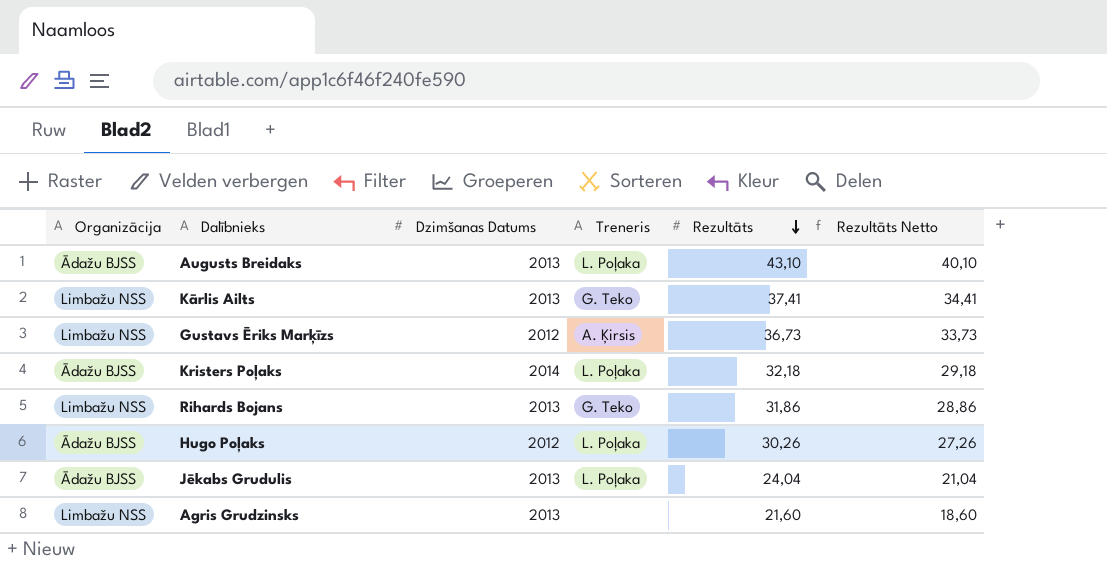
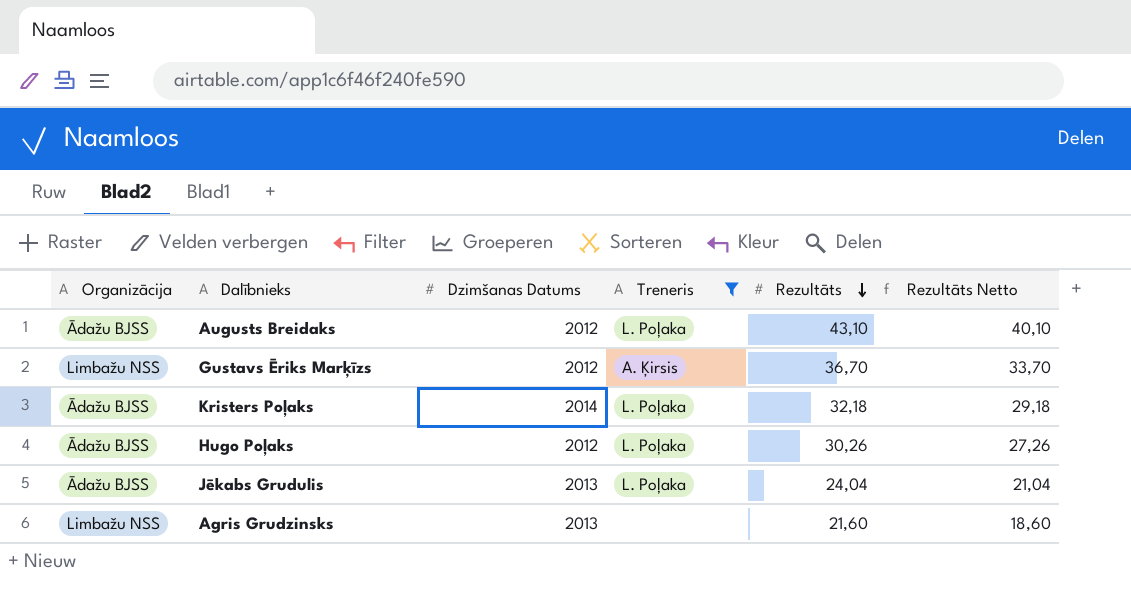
filter: none -> Treneris != G. Teko
Augusts Breidaks | Dzimšanas Datums: 2013 -> 2012
Gustavs Ēriks Marķīzs | Rezultāts: 36,73 -> 36,70
Gustavs Ēriks Marķīzs | Rezultāts Netto: 33,73 -> 33,70

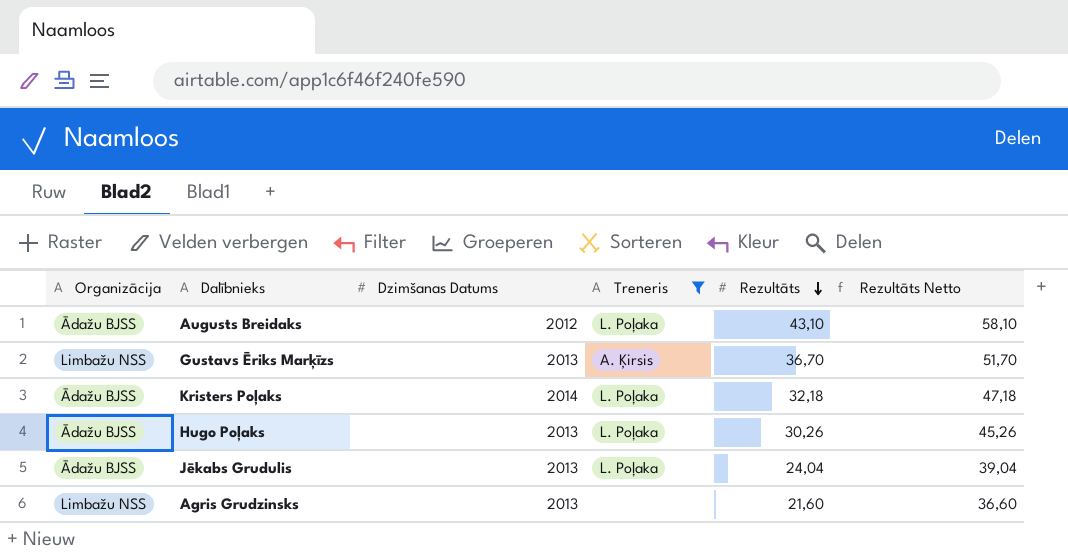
column Rezultāts Netto | formula: [Rezultāts] - 3 -> [Rezultāts] + 15
Gustavs Ēriks Marķīzs | Dzimšanas Datums: 2012 -> 2013
Hugo Poļaks | Dzimšanas Datums: 2012 -> 2013

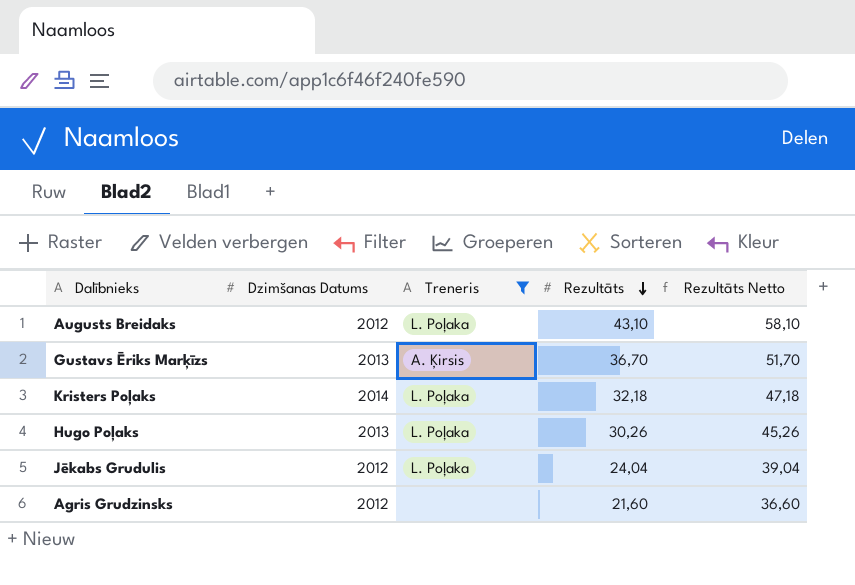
column Organizācija | position: 1 -> none
Jēkabs Grudulis | Dzimšanas Datums: 2013 -> 2012
Agris Grudzinsks | Dzimšanas Datums: 2013 -> 2012

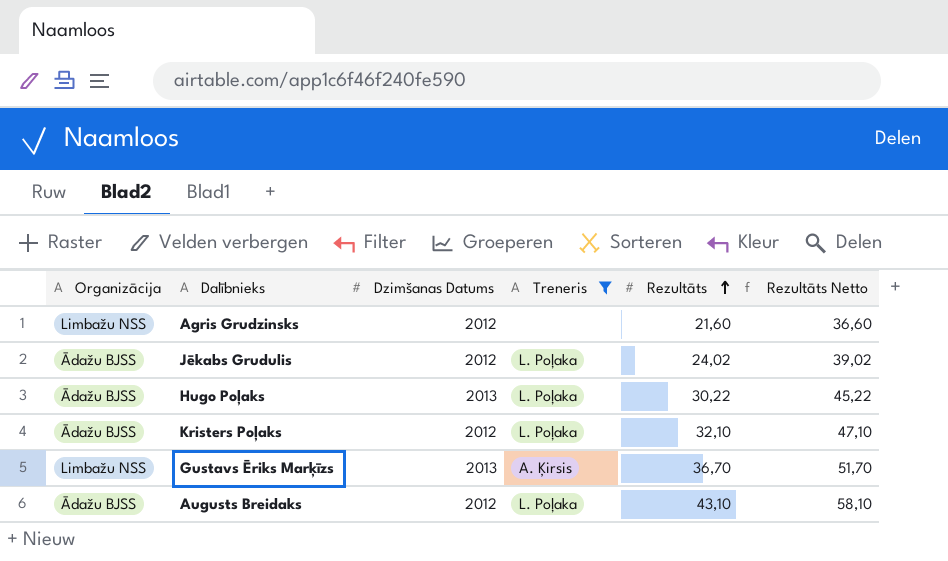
row order: Rezultāts descending -> Rezultāts ascending
column Organizācija | position: none -> 1
Jēkabs Grudulis | Rezultāts: 24,04 -> 24,02
Jēkabs Grudulis | Rezultāts Netto: 39,04 -> 39,02
Hugo Poļaks | Rezultāts: 30,26 -> 30,22
Hugo Poļaks | Rezultāts Netto: 45,26 -> 45,22
Kristers Poļaks | Dzimšanas Datums: 2014 -> 2012
Kristers Poļaks | Rezultāts: 32,18 -> 32,10
Kristers Poļaks | Rezultāts Netto: 47,18 -> 47,10

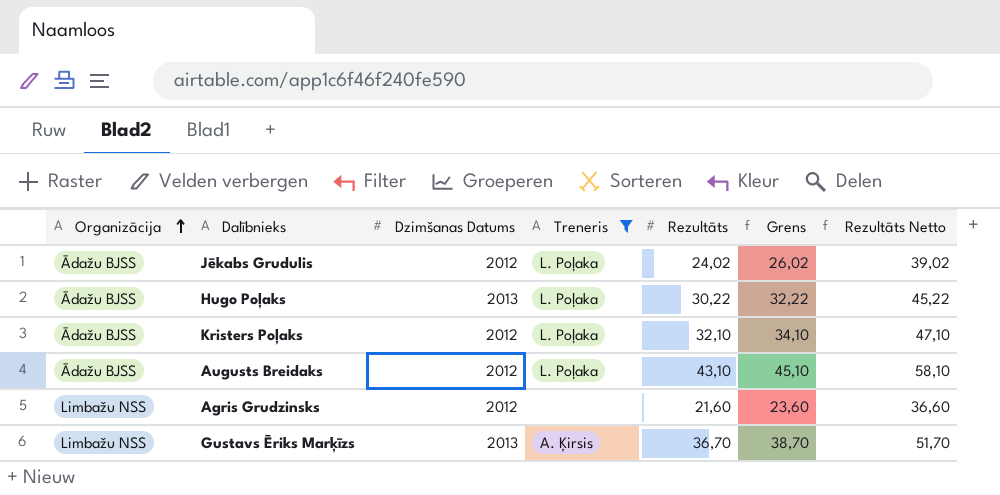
row order: Rezultāts ascending -> Organizācija ascending
column Grens | formula: none -> [Rezultāts] + 2

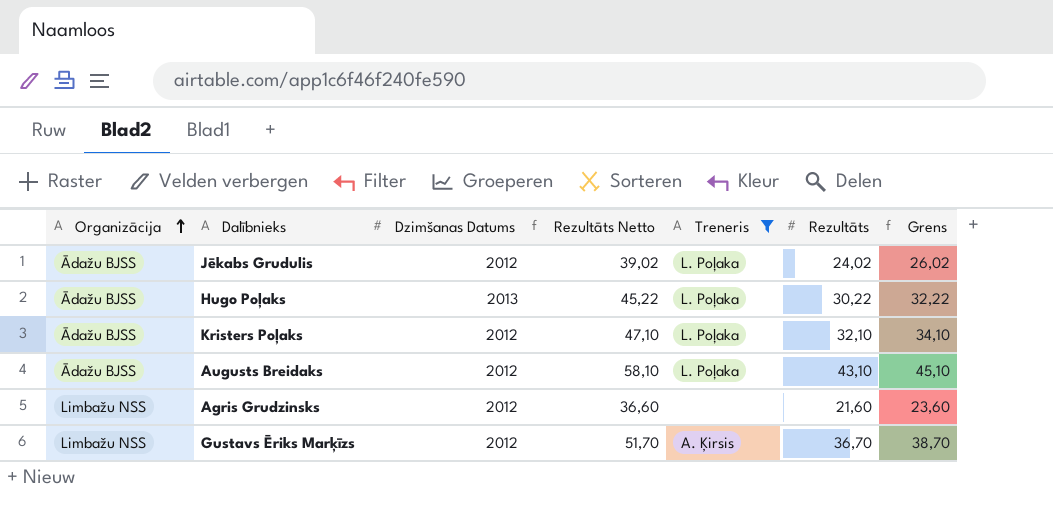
column Rezultāts Netto | position: 7 -> 4
Gustavs Ēriks Marķīzs | Dzimšanas Datums: 2013 -> 2012

